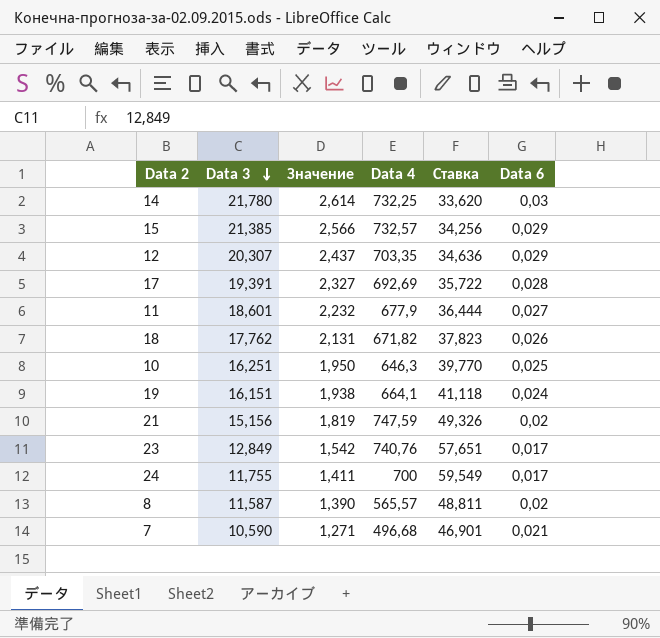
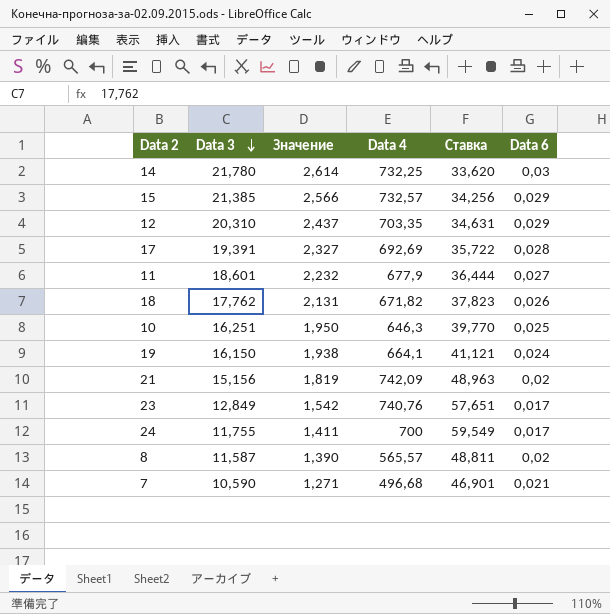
12 | Data 3: 20,307 -> 20,310
12 | Ставка: 34,636 -> 34,631
19 | Data 3: 16,151 -> 16,150
19 | Ставка: 41,118 -> 41,121
21 | Data 4: 747,59 -> 742,09
21 | Ставка: 49,326 -> 48,963

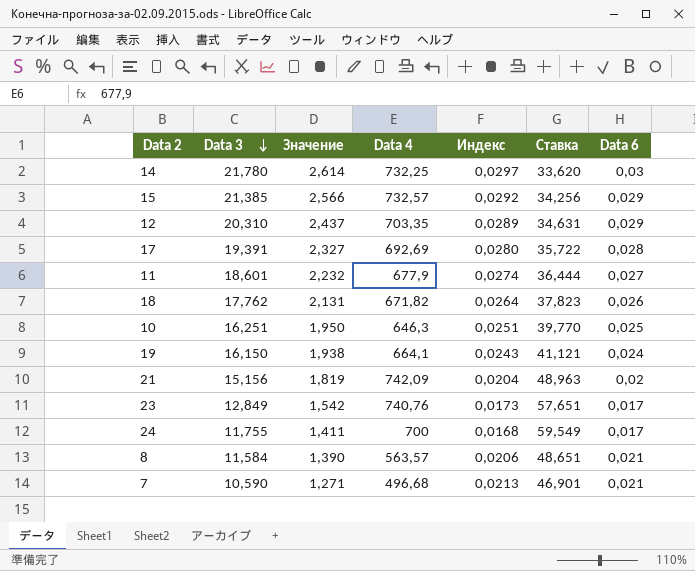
column Индекс | formula: none -> [Data 3] / [Data 4]
8 | Data 3: 11,587 -> 11,584
8 | Data 4: 565,57 -> 563,57
8 | Ставка: 48,811 -> 48,651
8 | Data 6: 0,02 -> 0,021

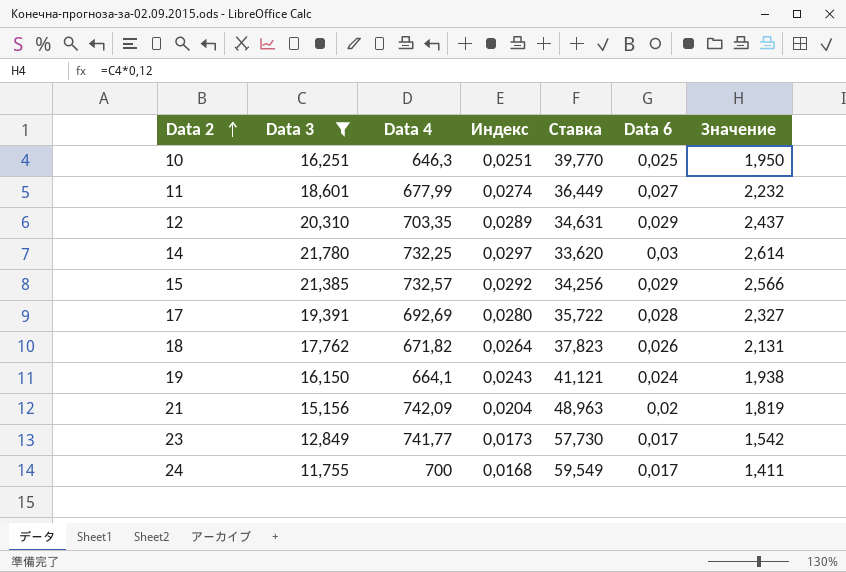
filter: none -> Data 3 >= 11,755
row order: Data 3 descending -> Data 2 ascending
column Значение | position: 3 -> 7
11 | Data 4: 677,9 -> 677,99
11 | Ставка: 36,444 -> 36,449
23 | Data 4: 740,76 -> 741,77
23 | Ставка: 57,651 -> 57,730

